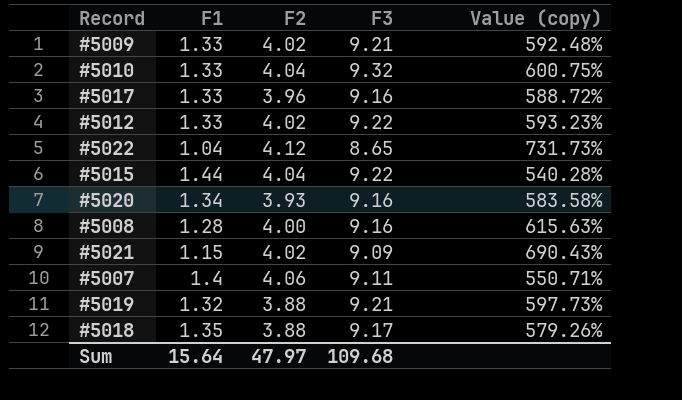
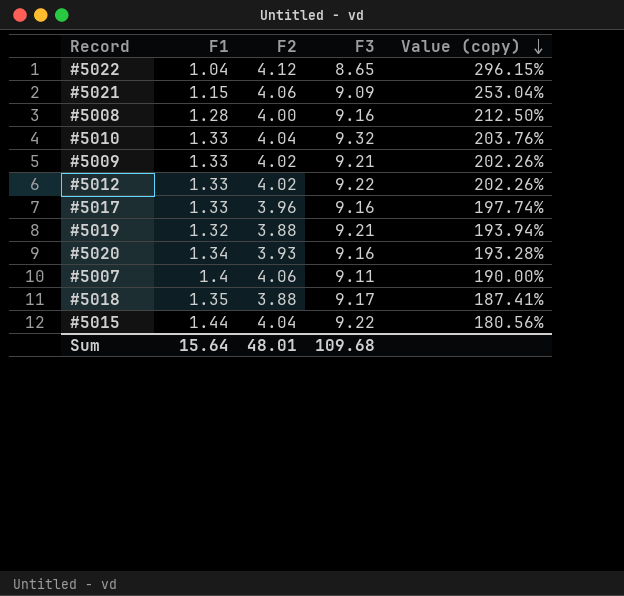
row order: none -> Value (copy) descending
column Value (copy) | formula: ([F3] - [F1]) / [F1] -> ([F2] - [F1]) / [F1]
#5021 | F2: 4.02 -> 4.06
Sum | F2: 47.97 -> 48.01

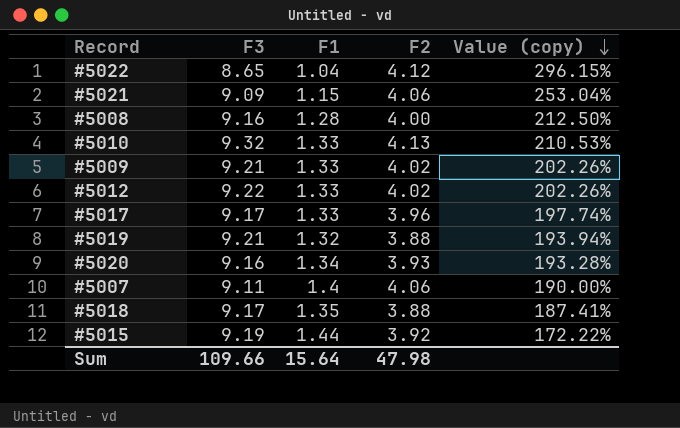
column F3 | position: 4 -> 2
#5010 | F2: 4.04 -> 4.13
#5010 | Value (copy): 203.76% -> 210.53%
#5017 | F3: 9.16 -> 9.17
#5015 | F3: 9.22 -> 9.19
#5015 | F2: 4.04 -> 3.92
#5015 | Value (copy): 180.56% -> 172.22%
Sum | F3: 109.68 -> 109.66
Sum | F2: 48.01 -> 47.98

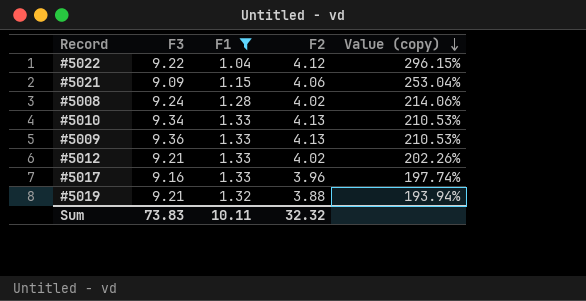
filter: none -> F1 <= 1.33
#5022 | F3: 8.65 -> 9.22
#5008 | F3: 9.16 -> 9.24
#5008 | F2: 4.00 -> 4.02
#5008 | Value (copy): 212.50% -> 214.06%
#5010 | F3: 9.32 -> 9.34
#5009 | F3: 9.21 -> 9.36
#5009 | F2: 4.02 -> 4.13
#5009 | Value (copy): 202.26% -> 210.53%
#5012 | F3: 9.22 -> 9.21
#5017 | F3: 9.17 -> 9.16
Sum | F3: 109.66 -> 73.83
Sum | F1: 15.64 -> 10.11
Sum | F2: 47.98 -> 32.32

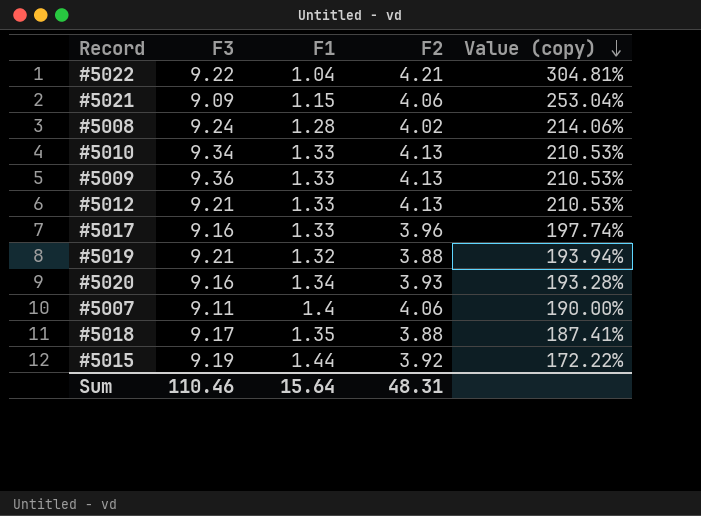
filter: F1 <= 1.33 -> none
#5022 | F2: 4.12 -> 4.21
#5022 | Value (copy): 296.15% -> 304.81%
#5012 | F2: 4.02 -> 4.13
#5012 | Value (copy): 202.26% -> 210.53%
Sum | F3: 73.83 -> 110.46
Sum | F1: 10.11 -> 15.64
Sum | F2: 32.32 -> 48.31

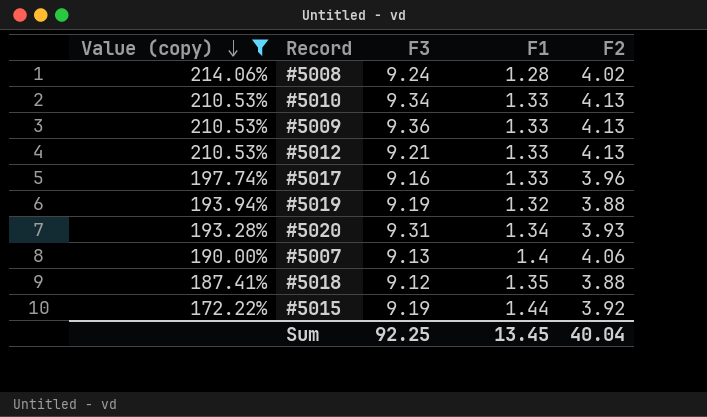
filter: none -> Value (copy) <= 214.06%
column Value (copy) | position: 5 -> 1
#5019 | F3: 9.21 -> 9.19
#5020 | F3: 9.16 -> 9.31
#5007 | F3: 9.11 -> 9.13
#5018 | F3: 9.17 -> 9.12
Sum | F3: 110.46 -> 92.25
Sum | F1: 15.64 -> 13.45
Sum | F2: 48.31 -> 40.04

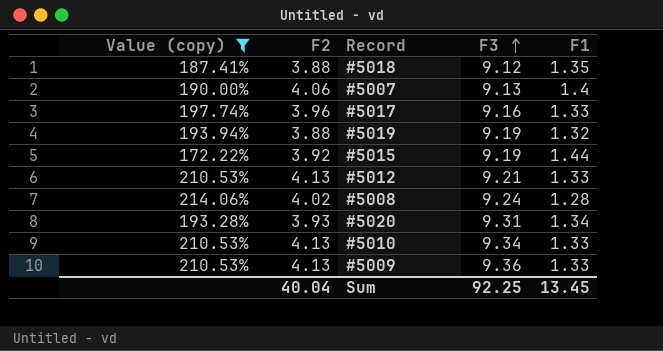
row order: Value (copy) descending -> F3 ascending
column F2 | position: 5 -> 2

